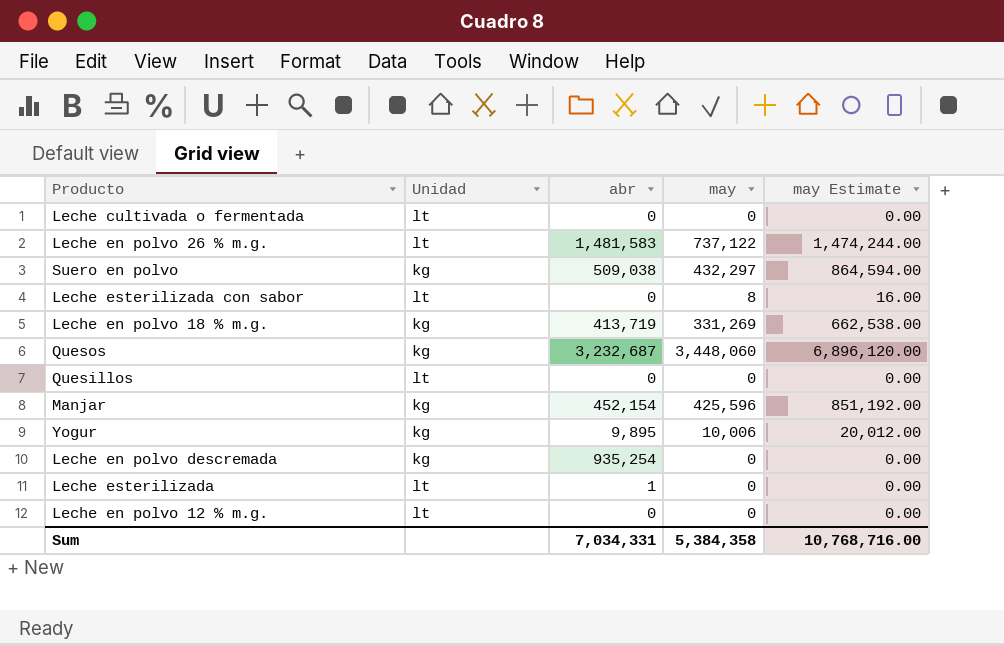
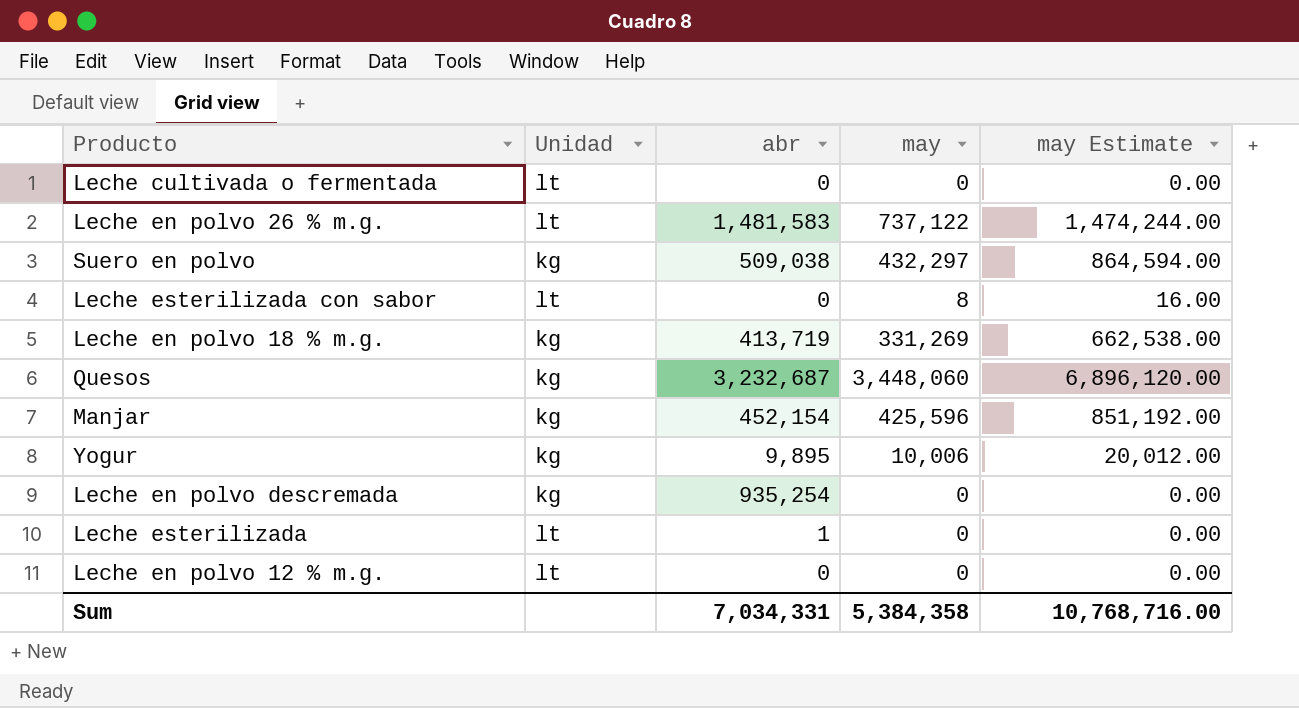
row Quesillos: lt | 0 | 0 | 0.00 -> none

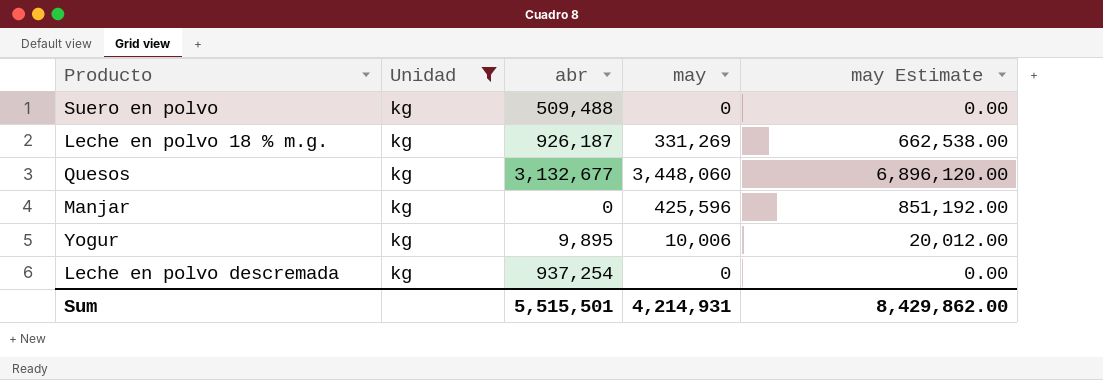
filter: none -> Unidad = kg
Suero en polvo | abr: 509,038 -> 509,488
Suero en polvo | may: 432,297 -> 0
Suero en polvo | may Estimate: 864,594.00 -> 0.00
Leche en polvo 18 % m.g. | abr: 413,719 -> 926,187
Quesos | abr: 3,232,687 -> 3,132,677
Manjar | abr: 452,154 -> 0
Leche en polvo descremada | abr: 935,254 -> 937,254
Sum | abr: 7,034,331 -> 5,515,501
Sum | may: 5,384,358 -> 4,214,931
Sum | may Estimate: 10,768,716.00 -> 8,429,862.00

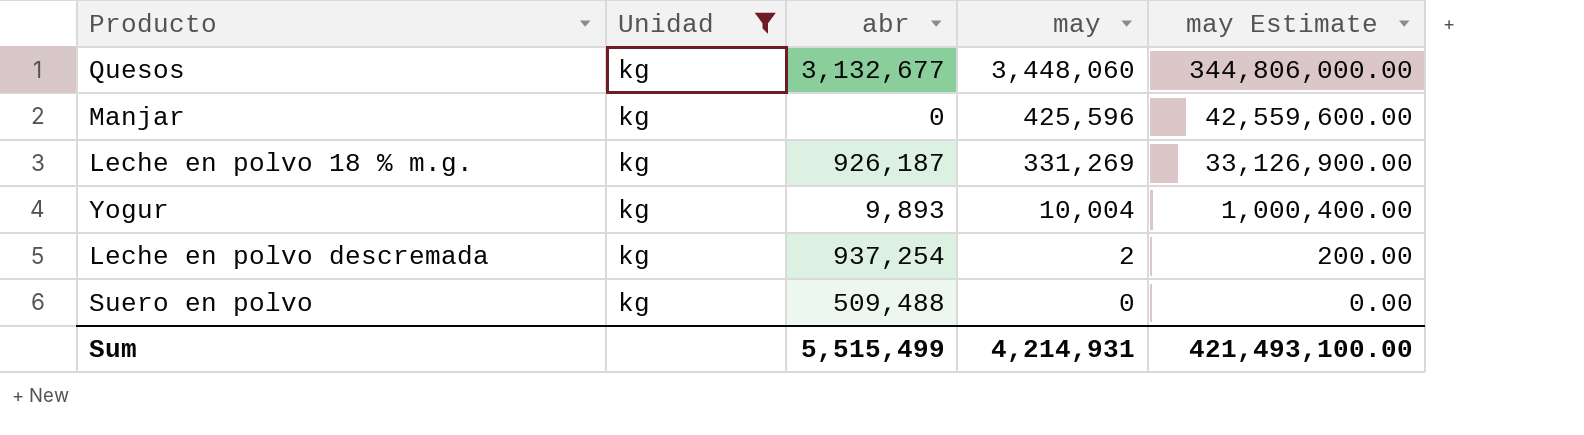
row order: none -> may descending
column may Estimate | formula: [may] * 2 -> [may] * 100
Yogur | abr: 9,895 -> 9,893
Yogur | may: 10,006 -> 10,004
Leche en polvo descremada | may: 0 -> 2
Sum | abr: 5,515,501 -> 5,515,499
Sum | may Estimate: 8,429,862.00 -> 421,493,100.00

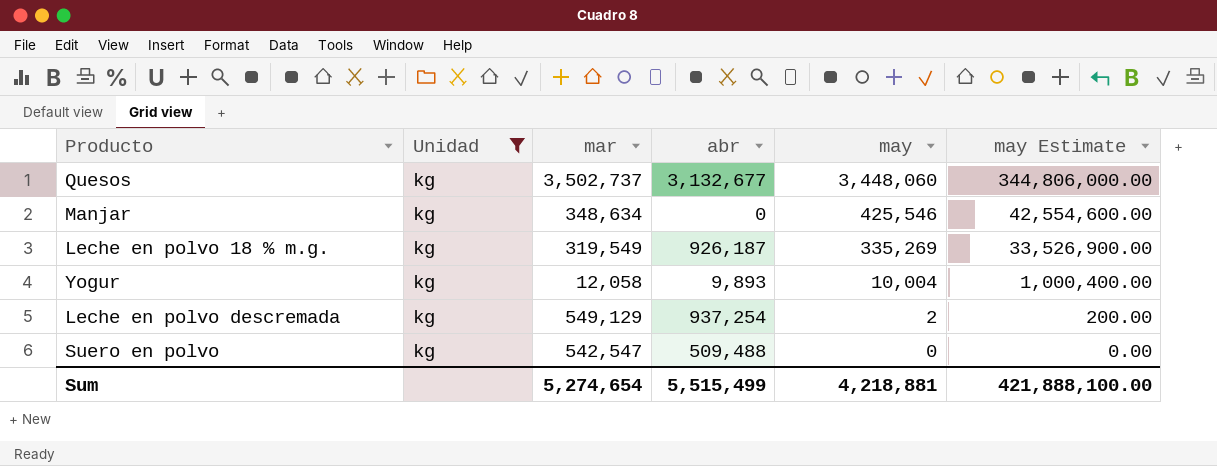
column mar | position: none -> 3
Manjar | may: 425,596 -> 425,546
Manjar | may Estimate: 42,559,600.00 -> 42,554,600.00
Leche en polvo 18 % m.g. | may: 331,269 -> 335,269
Leche en polvo 18 % m.g. | may Estimate: 33,126,900.00 -> 33,526,900.00
Sum | may: 4,214,931 -> 4,218,881
Sum | may Estimate: 421,493,100.00 -> 421,888,100.00

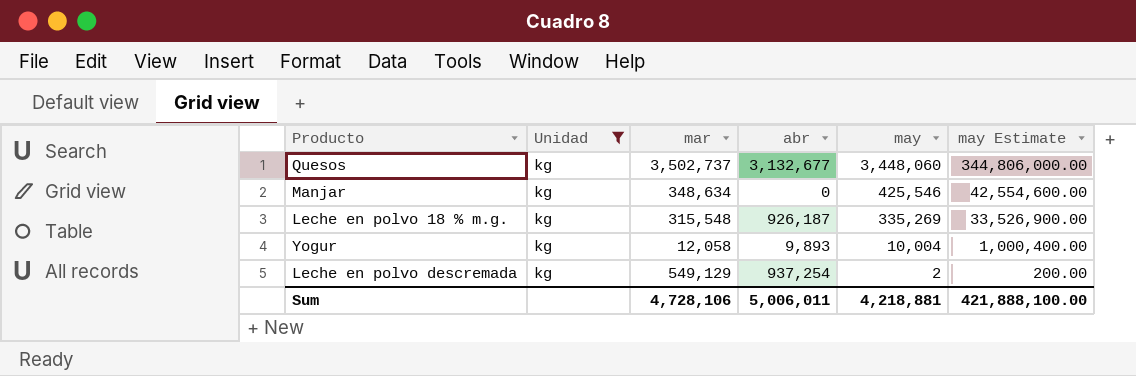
row Suero en polvo: kg | 542,547 | 509,488 | 0 | 0.00 -> none
Leche en polvo 18 % m.g. | mar: 319,549 -> 315,548
Sum | mar: 5,274,654 -> 4,728,106
Sum | abr: 5,515,499 -> 5,006,011

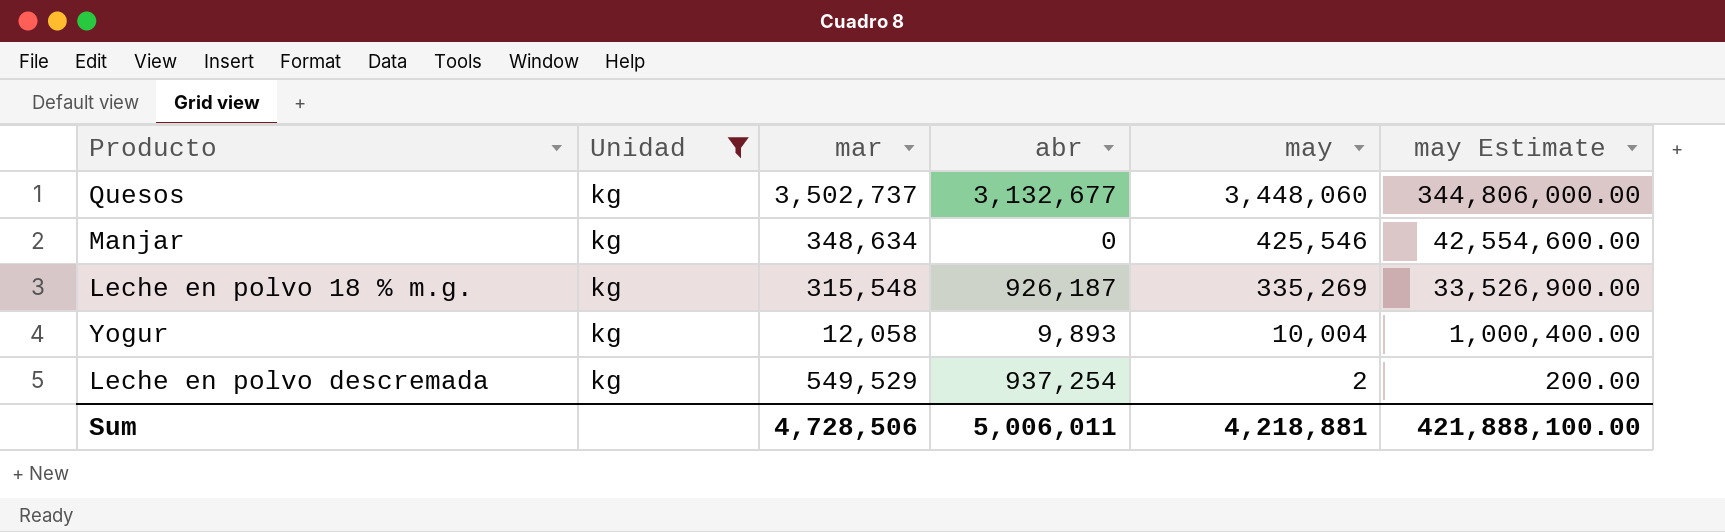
Leche en polvo descremada | mar: 549,129 -> 549,529
Sum | mar: 4,728,106 -> 4,728,506

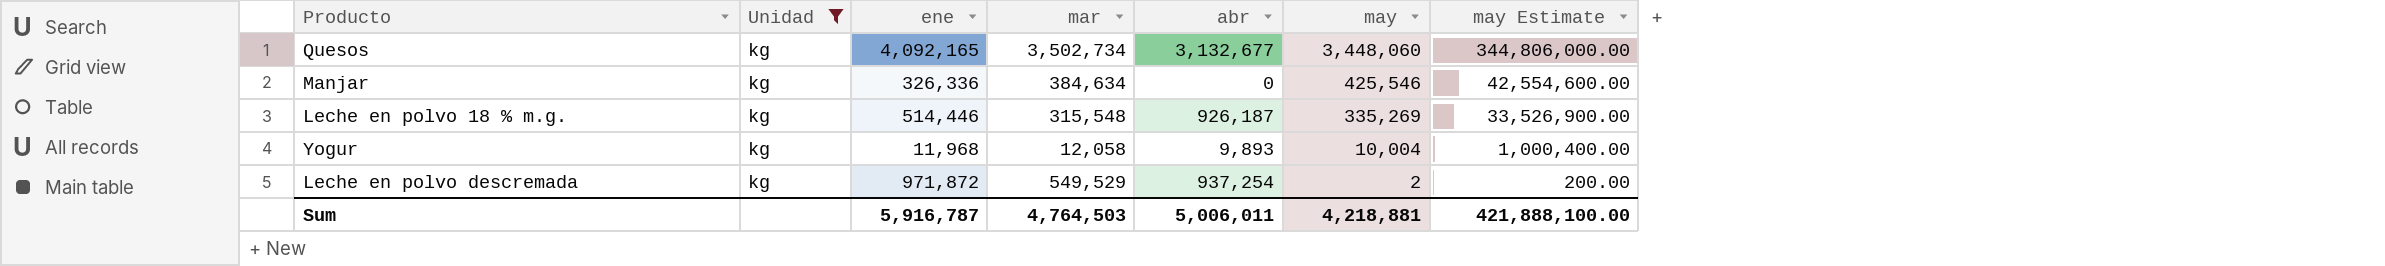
column ene | position: none -> 3
Quesos | mar: 3,502,737 -> 3,502,734
Manjar | mar: 348,634 -> 384,634
Sum | mar: 4,728,506 -> 4,764,503

